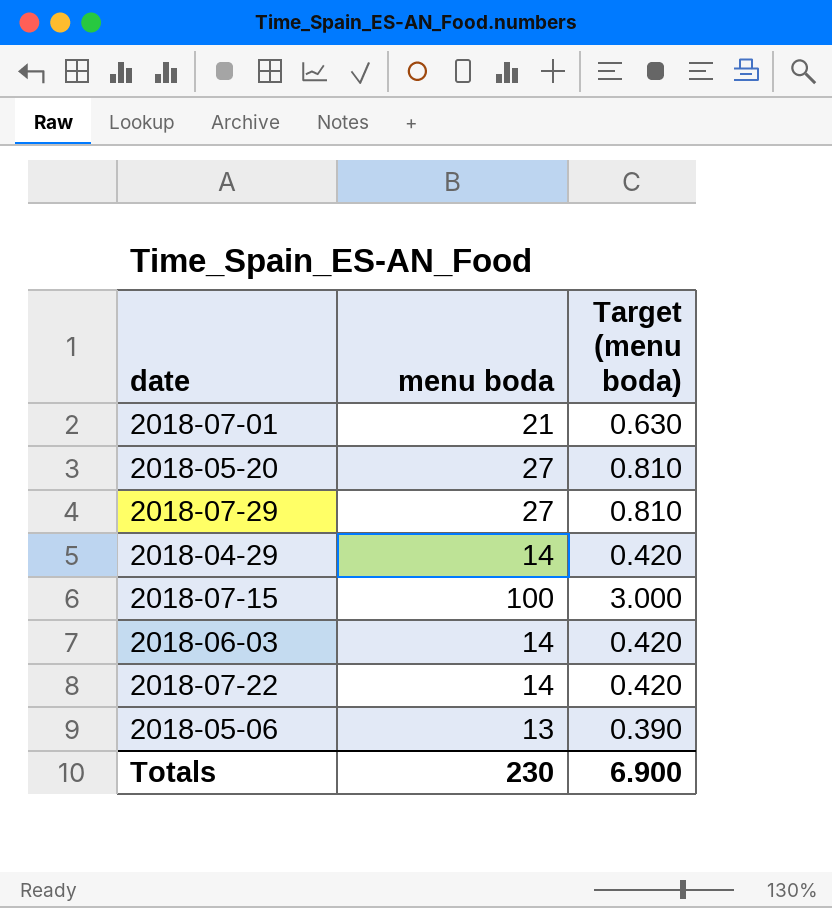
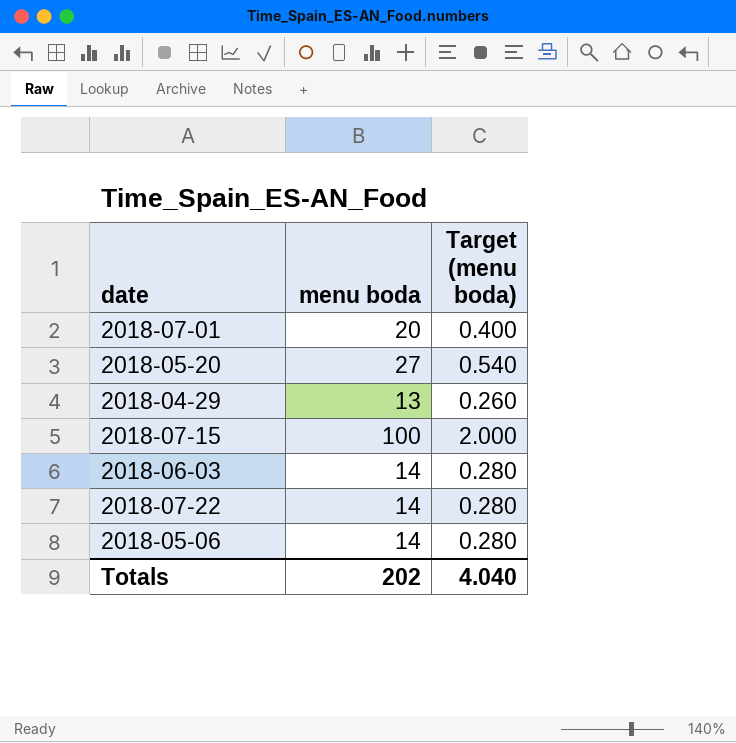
column Target (menu boda) | formula: [menu boda] * 0.03 -> [menu boda] * 0.02
row 2018-07-29: 27 | 0.810 -> none
2018-07-01 | menu boda: 21 -> 20
2018-04-29 | menu boda: 14 -> 13
2018-05-06 | menu boda: 13 -> 14
Totals | menu boda: 230 -> 202
Totals | Target (menu boda): 6.900 -> 4.040

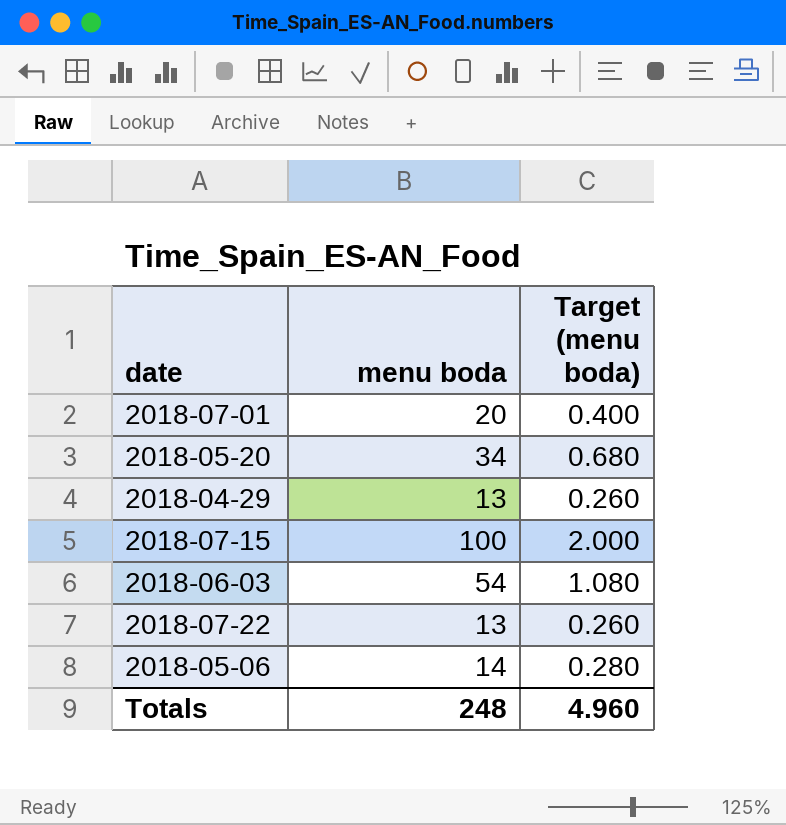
2018-05-20 | menu boda: 27 -> 34
2018-05-20 | Target (menu boda): 0.540 -> 0.680
2018-06-03 | menu boda: 14 -> 54
2018-06-03 | Target (menu boda): 0.280 -> 1.080
2018-07-22 | menu boda: 14 -> 13
2018-07-22 | Target (menu boda): 0.280 -> 0.260
Totals | menu boda: 202 -> 248
Totals | Target (menu boda): 4.040 -> 4.960

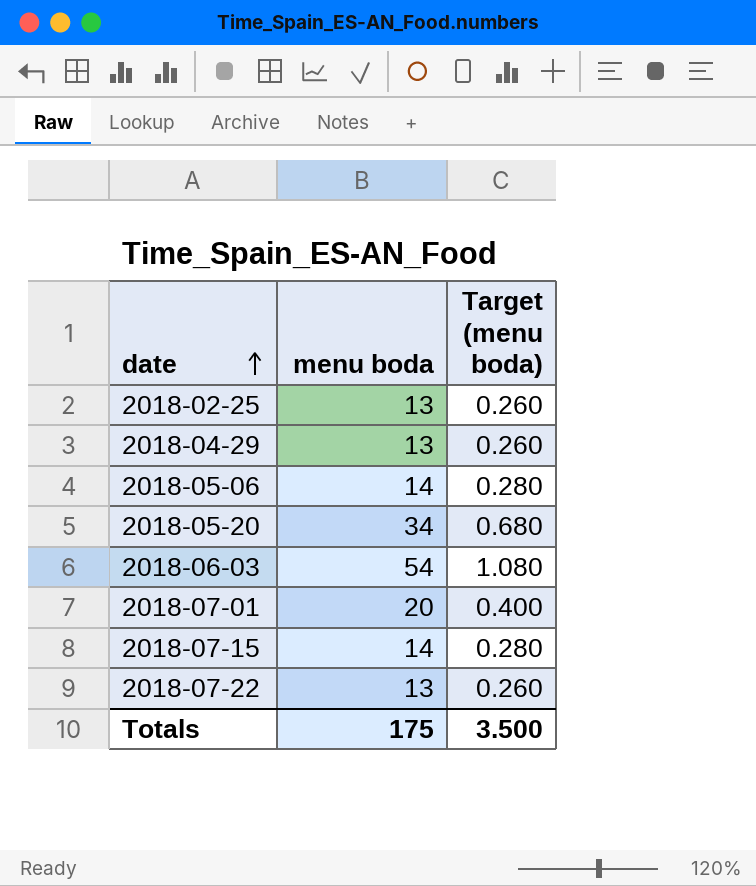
row order: none -> date ascending
row 2018-02-25: none -> 13 | 0.260
2018-07-15 | menu boda: 100 -> 14
2018-07-15 | Target (menu boda): 2.000 -> 0.280
Totals | menu boda: 248 -> 175
Totals | Target (menu boda): 4.960 -> 3.500

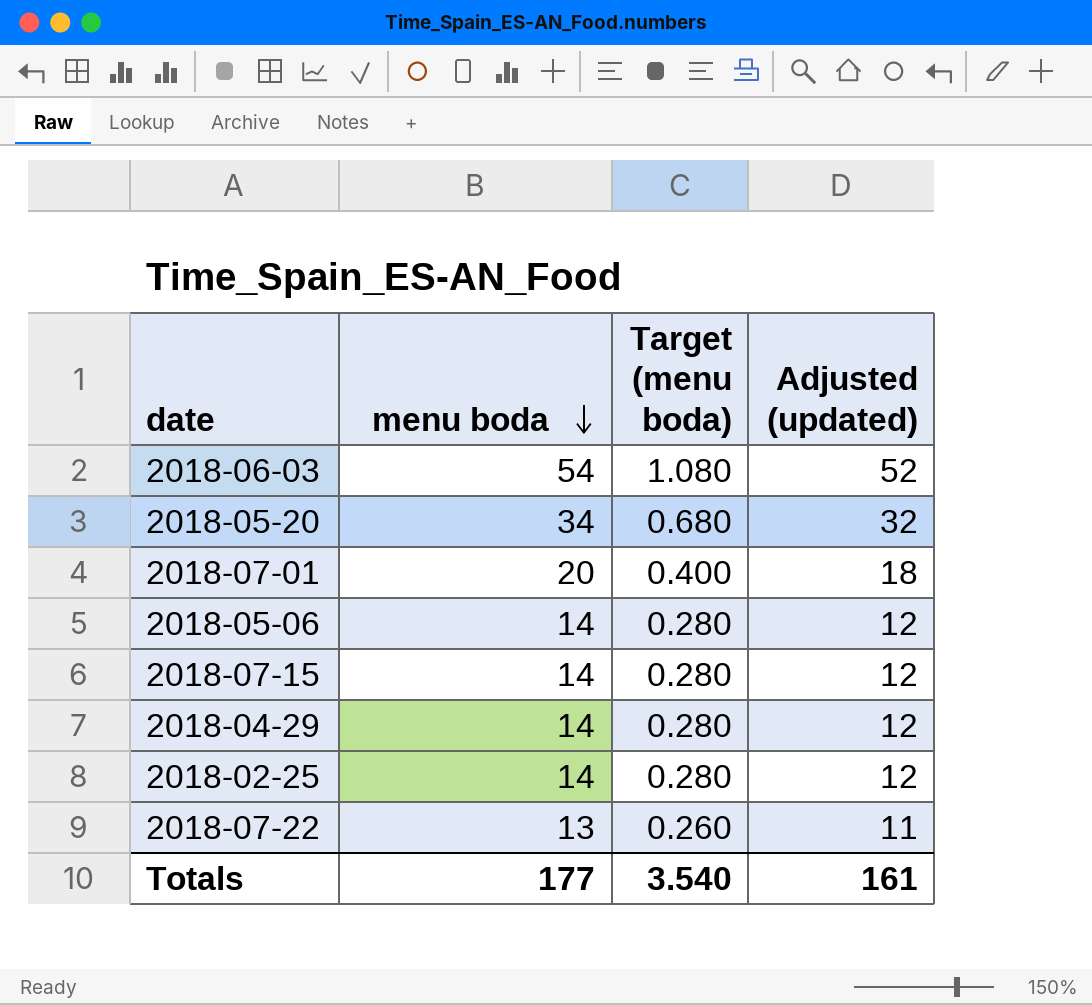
row order: date ascending -> menu boda descending
column Adjusted (updated) | formula: none -> [menu boda] - 2
2018-04-29 | menu boda: 13 -> 14
2018-04-29 | Target (menu boda): 0.260 -> 0.280
2018-02-25 | menu boda: 13 -> 14
2018-02-25 | Target (menu boda): 0.260 -> 0.280
Totals | menu boda: 175 -> 177
Totals | Target (menu boda): 3.500 -> 3.540

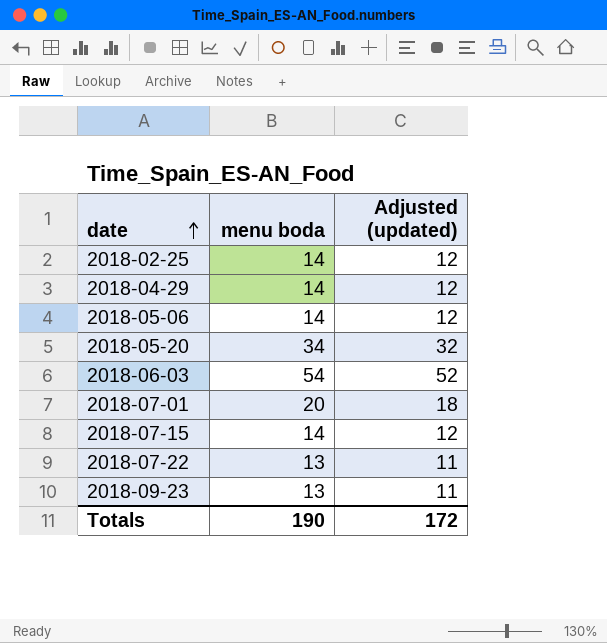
row order: menu boda descending -> date ascending
column Target (menu boda) | formula: [menu boda] * 0.02 -> none
row 2018-09-23: none -> 13 | 11
Totals | menu boda: 177 -> 190
Totals | Adjusted (updated): 161 -> 172

